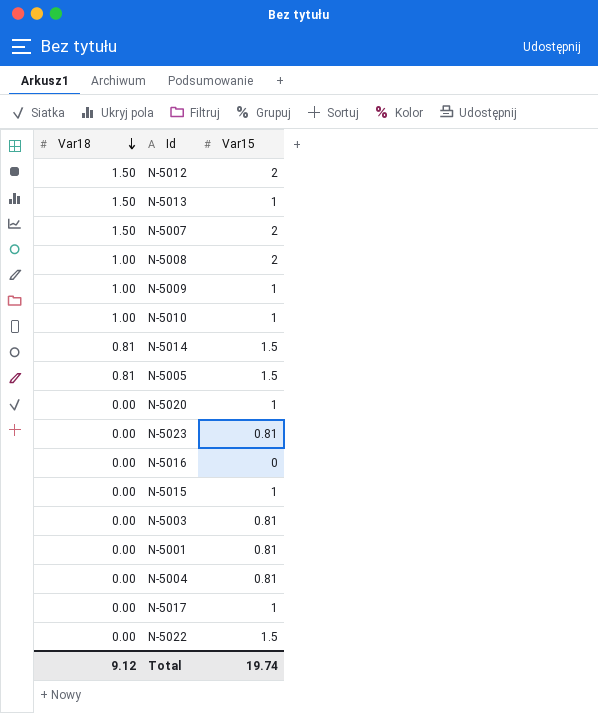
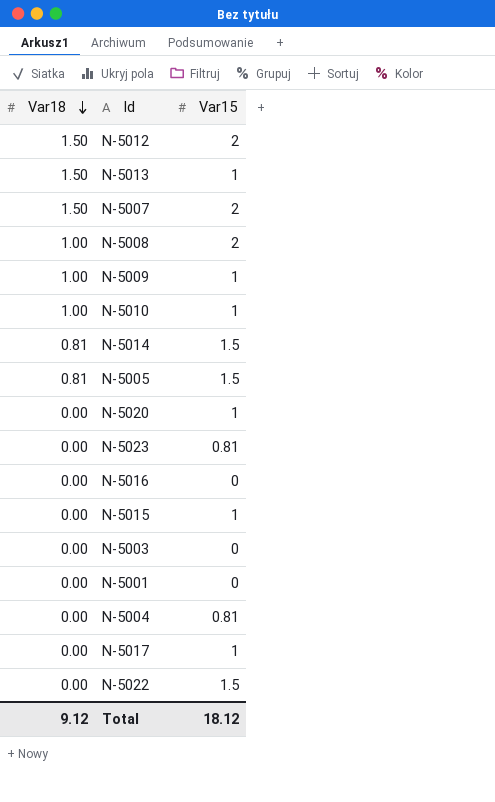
N-5003 | Var15: 0.81 -> 0
N-5001 | Var15: 0.81 -> 0
Total | Var15: 19.74 -> 18.12

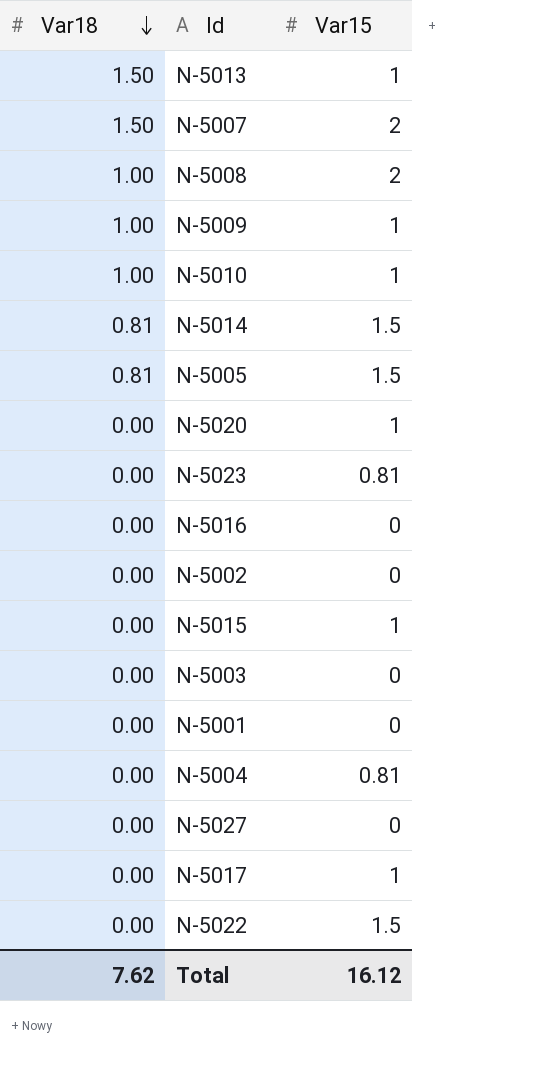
row N-5012: 1.50 | 2 -> none
row N-5002: none -> 0.00 | 0
row N-5027: none -> 0.00 | 0
Total | Var18: 9.12 -> 7.62
Total | Var15: 18.12 -> 16.12

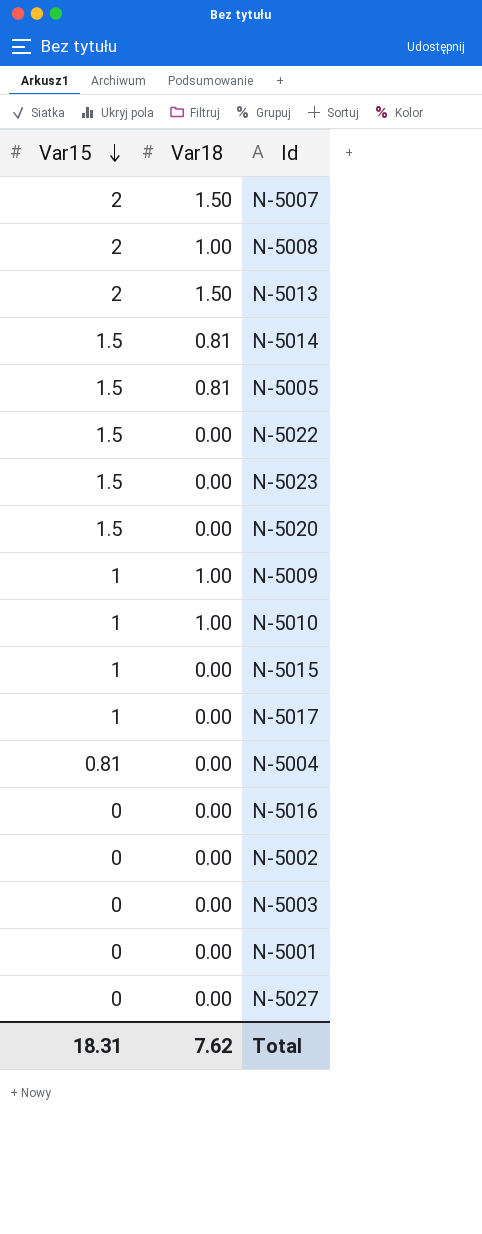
row order: Var18 descending -> Var15 descending
column Var15 | position: 3 -> 1
N-5013 | Var15: 1 -> 2
N-5023 | Var15: 0.81 -> 1.5
N-5020 | Var15: 1 -> 1.5
Total | Var15: 16.12 -> 18.31

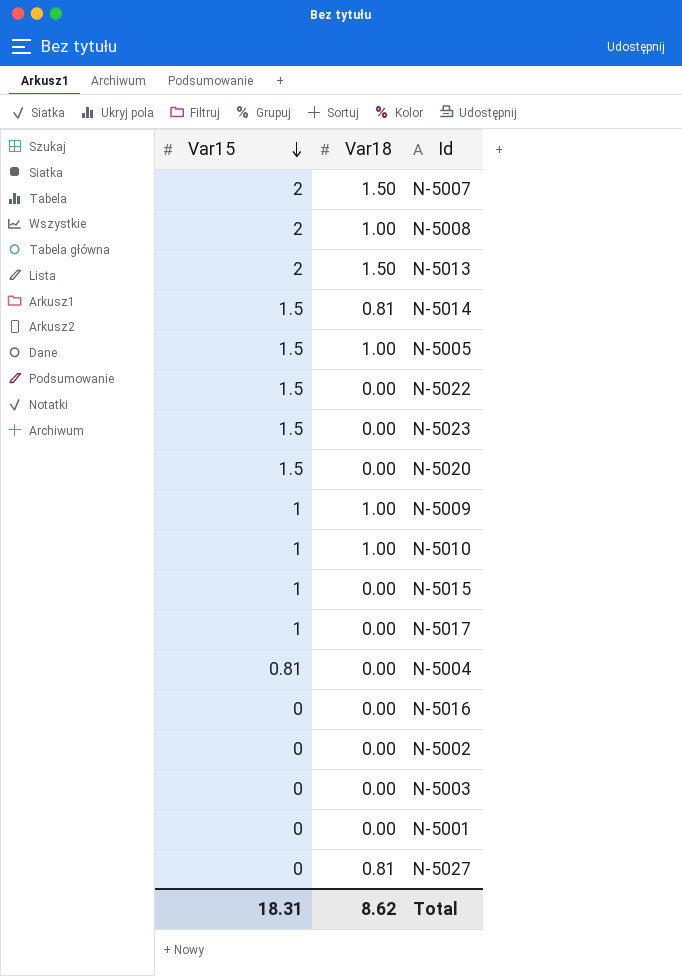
N-5005 | Var18: 0.81 -> 1.00
N-5027 | Var18: 0.00 -> 0.81
Total | Var18: 7.62 -> 8.62

